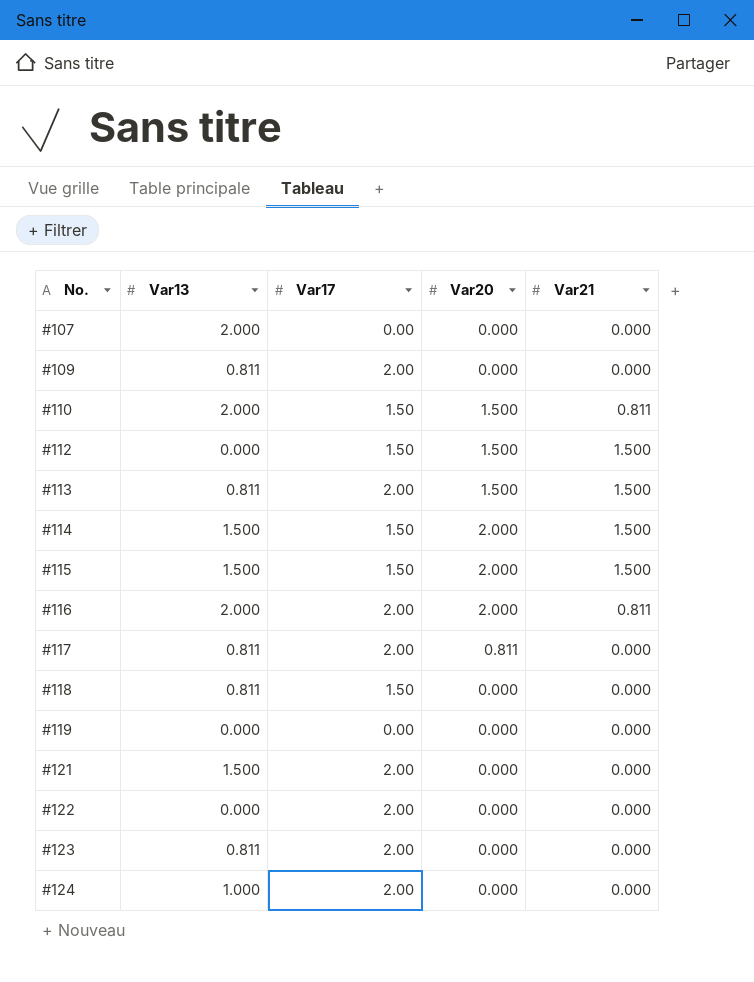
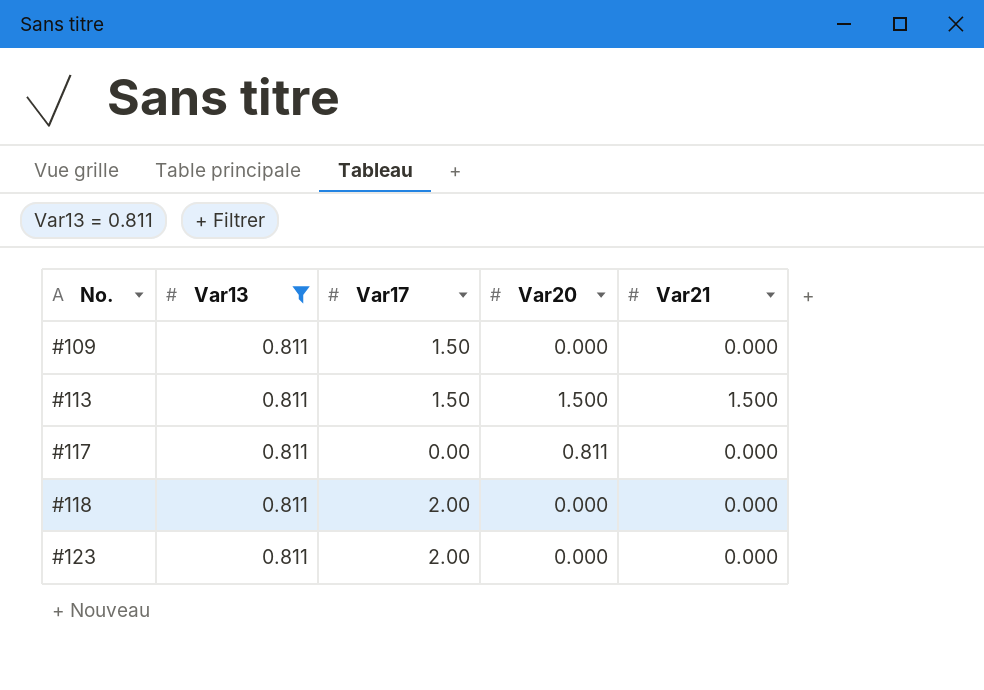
filter: none -> Var13 = 0.811
#109 | Var17: 2.00 -> 1.50
#113 | Var17: 2.00 -> 1.50
#117 | Var17: 2.00 -> 0.00
#118 | Var17: 1.50 -> 2.00

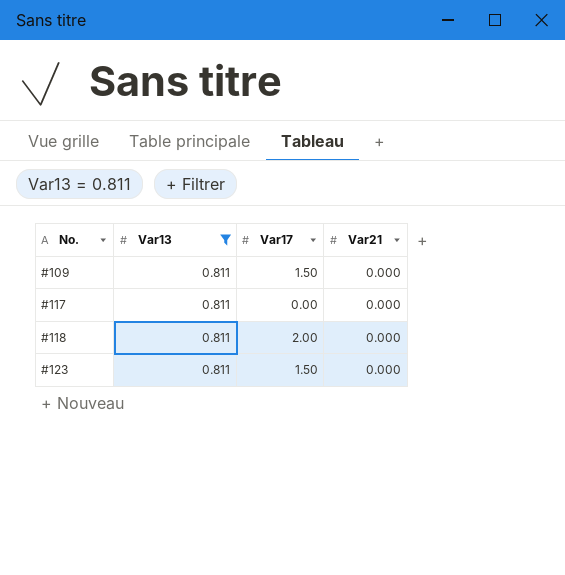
column Var20 | position: 4 -> none
row #113: 0.811 | 1.50 | 1.500 | 1.500 -> none
#123 | Var17: 2.00 -> 1.50

